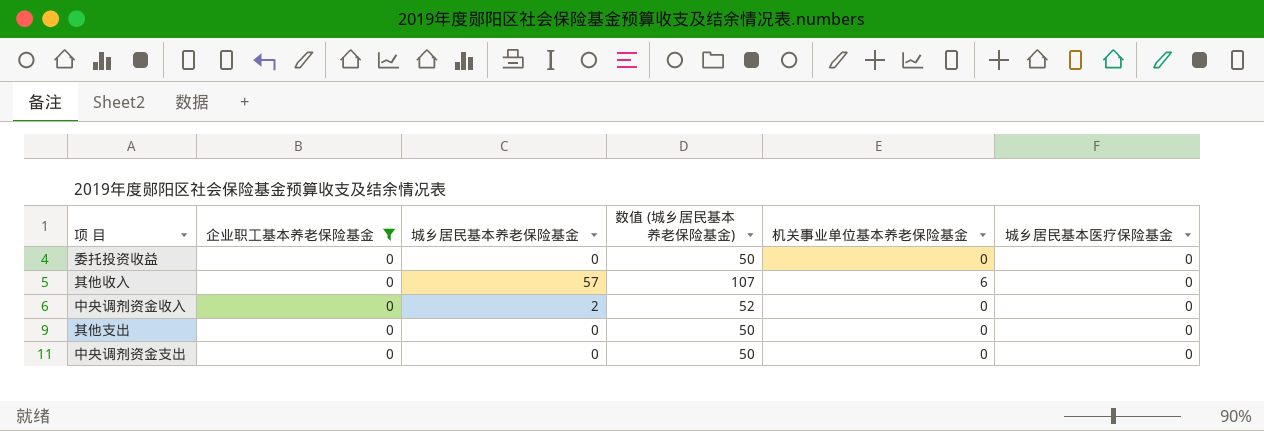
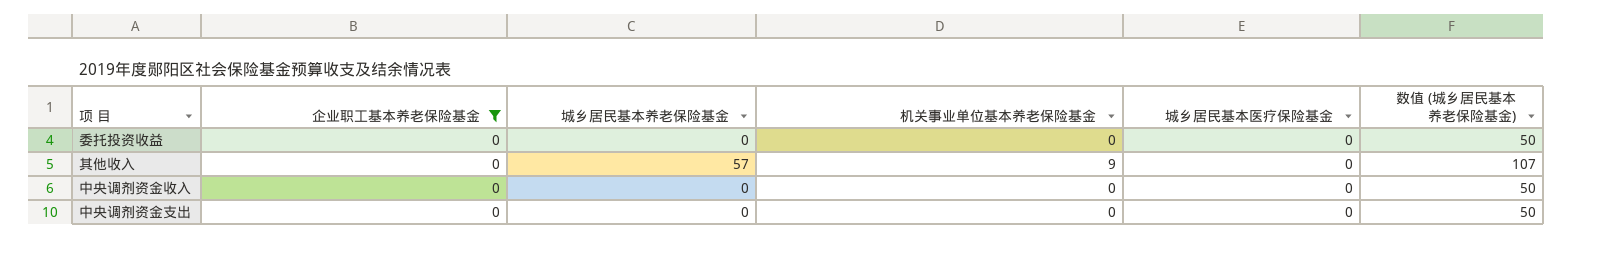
column 数值 (城乡居民基本养老保险基金) | position: 4 -> 6
row 其他支出: 0 | 0 | 50 | 0 | 0 -> none
其他收入 | 机关事业单位基本养老保险基金: 6 -> 9
中央调剂资金收入 | 城乡居民基本养老保险基金: 2 -> 0
中央调剂资金收入 | 数值 (城乡居民基本养老保险基金): 52 -> 50

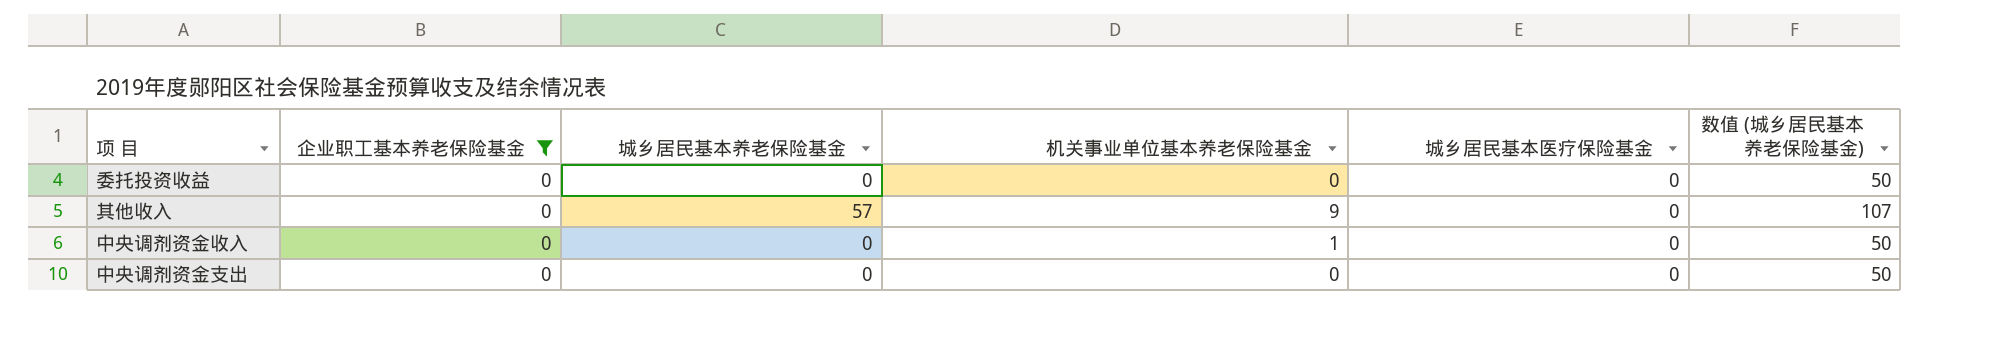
中央调剂资金收入 | 机关事业单位基本养老保险基金: 0 -> 1

